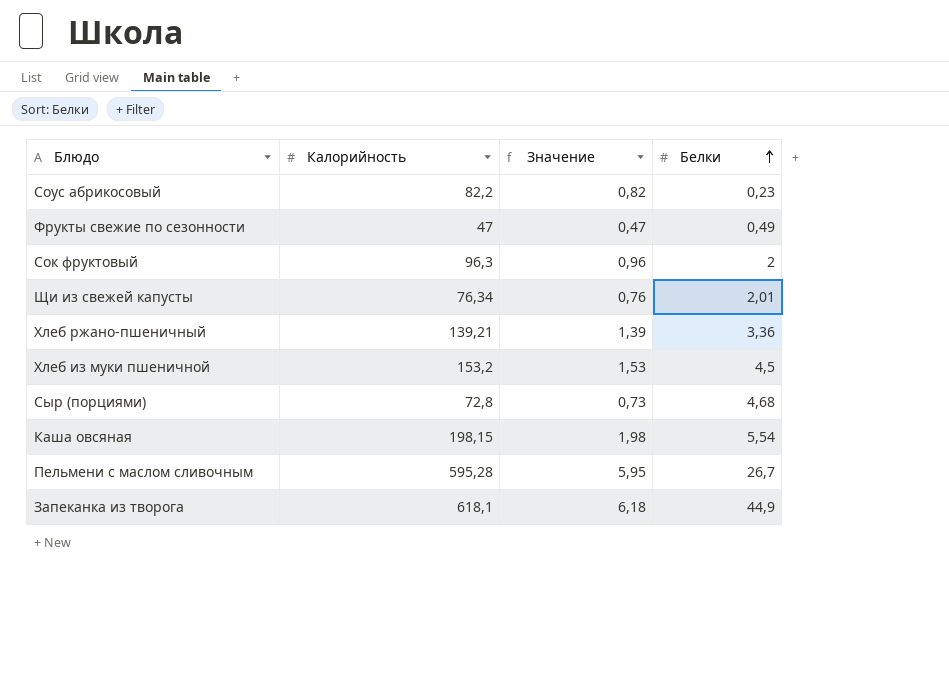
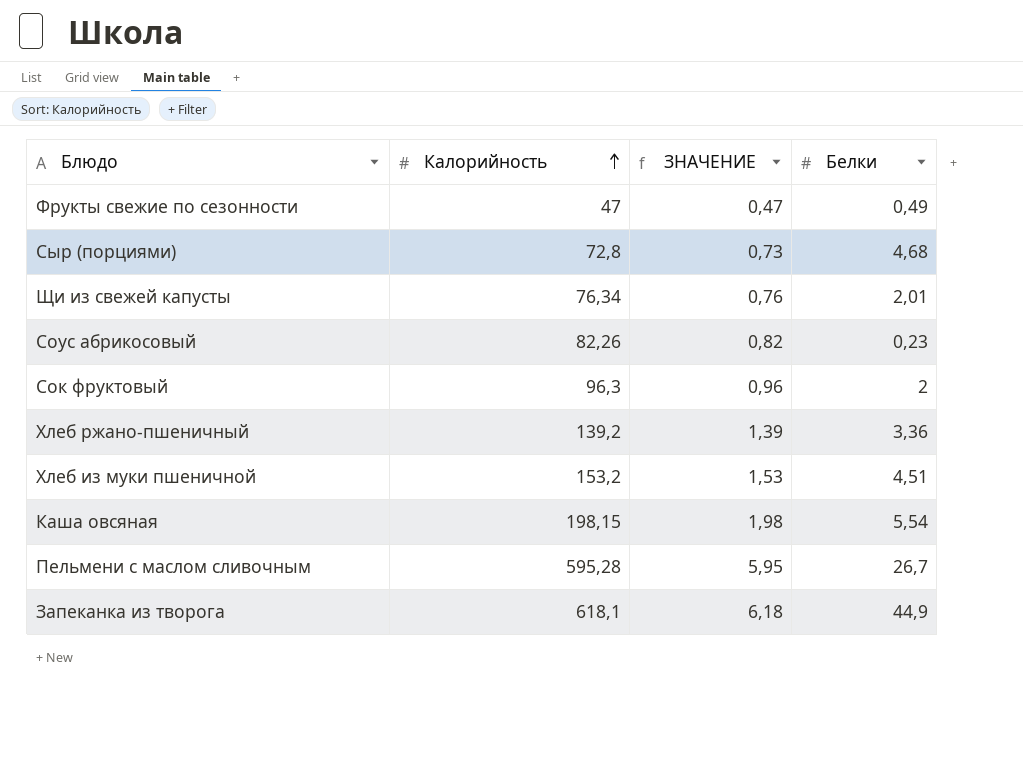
row order: Белки ascending -> Калорийность ascending
column name: Значение -> ЗНАЧЕНИЕ
Соус абрикосовый | Калорийность: 82,2 -> 82,26
Хлеб ржано-пшеничный | Калорийность: 139,21 -> 139,2
Хлеб из муки пшеничной | Белки: 4,5 -> 4,51

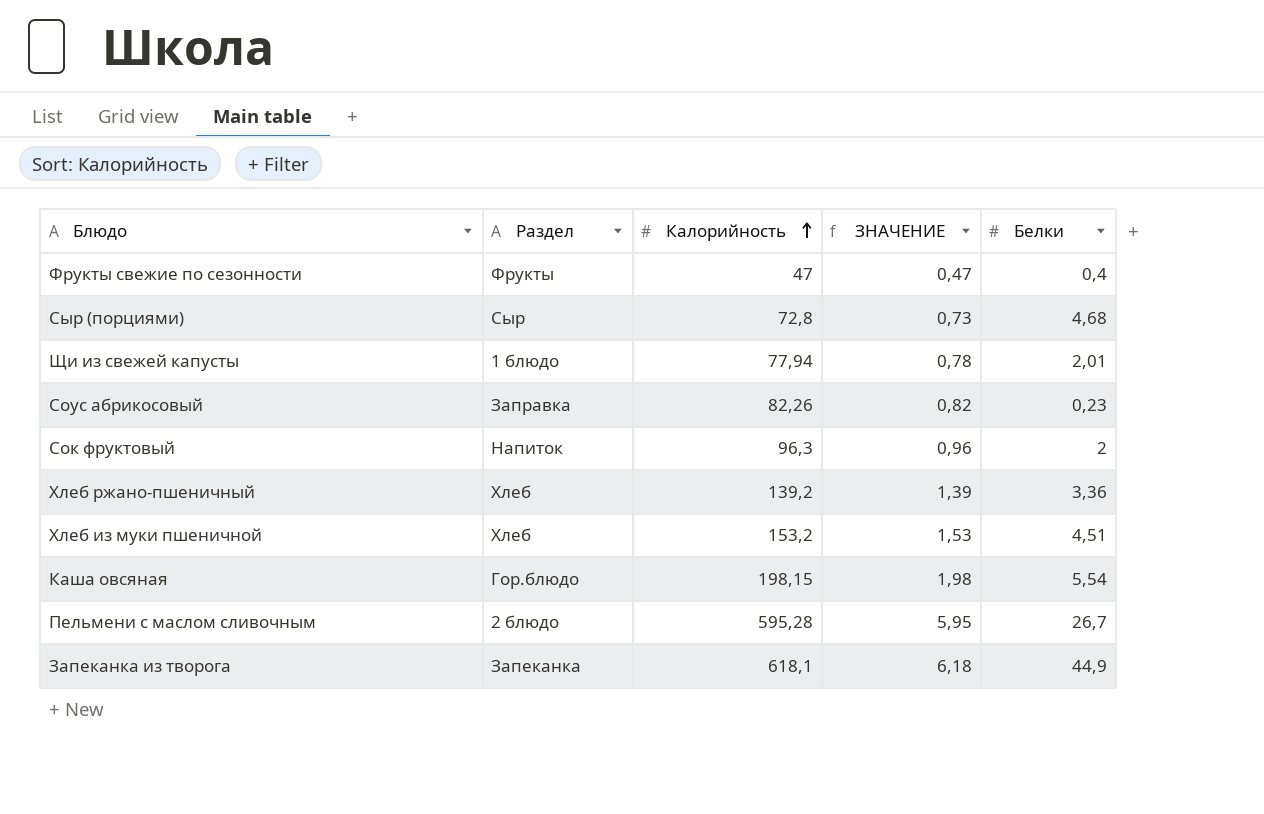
column Раздел | position: none -> 2
Фрукты свежие по сезонности | Белки: 0,49 -> 0,4
Щи из свежей капусты | Калорийность: 76,34 -> 77,94
Щи из свежей капусты | ЗНАЧЕНИЕ: 0,76 -> 0,78

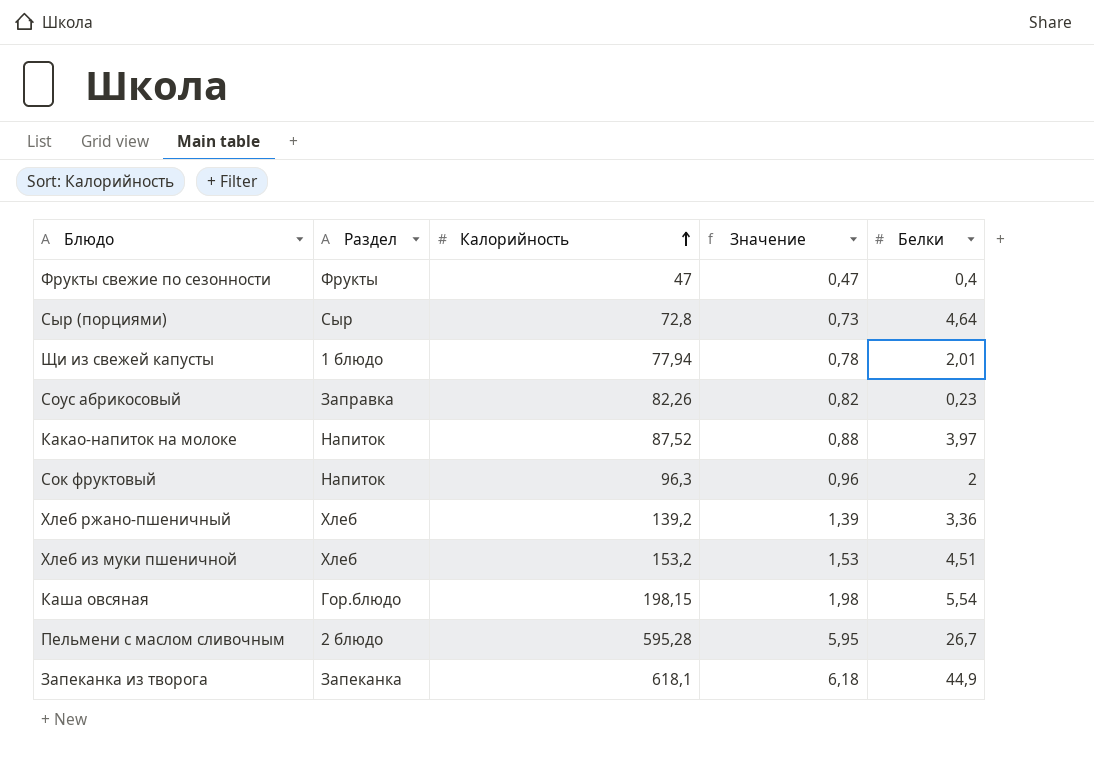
column name: ЗНАЧЕНИЕ -> Значение
Сыр (порциями) | Белки: 4,68 -> 4,64
row Какао-напиток на молоке: none -> Напиток | 87,52 | 0,88 | 3,97

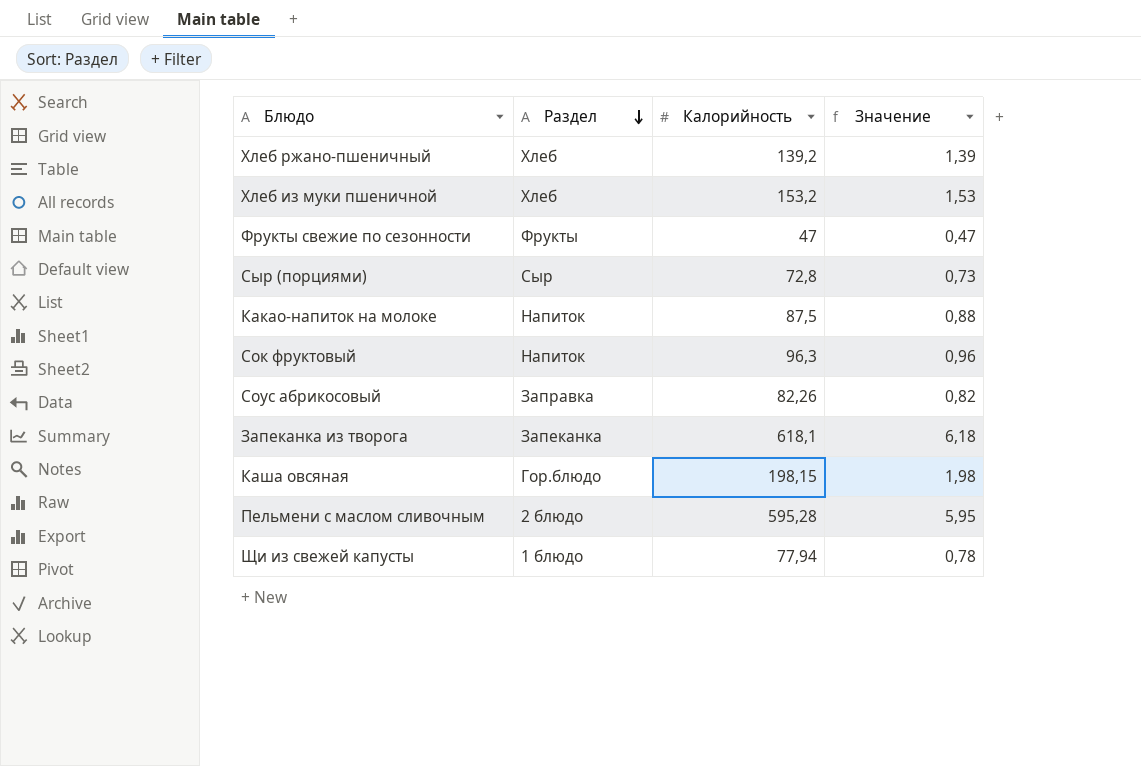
row order: Калорийность ascending -> Раздел descending
column Белки | position: 5 -> none
Какао-напиток на молоке | Калорийность: 87,52 -> 87,5

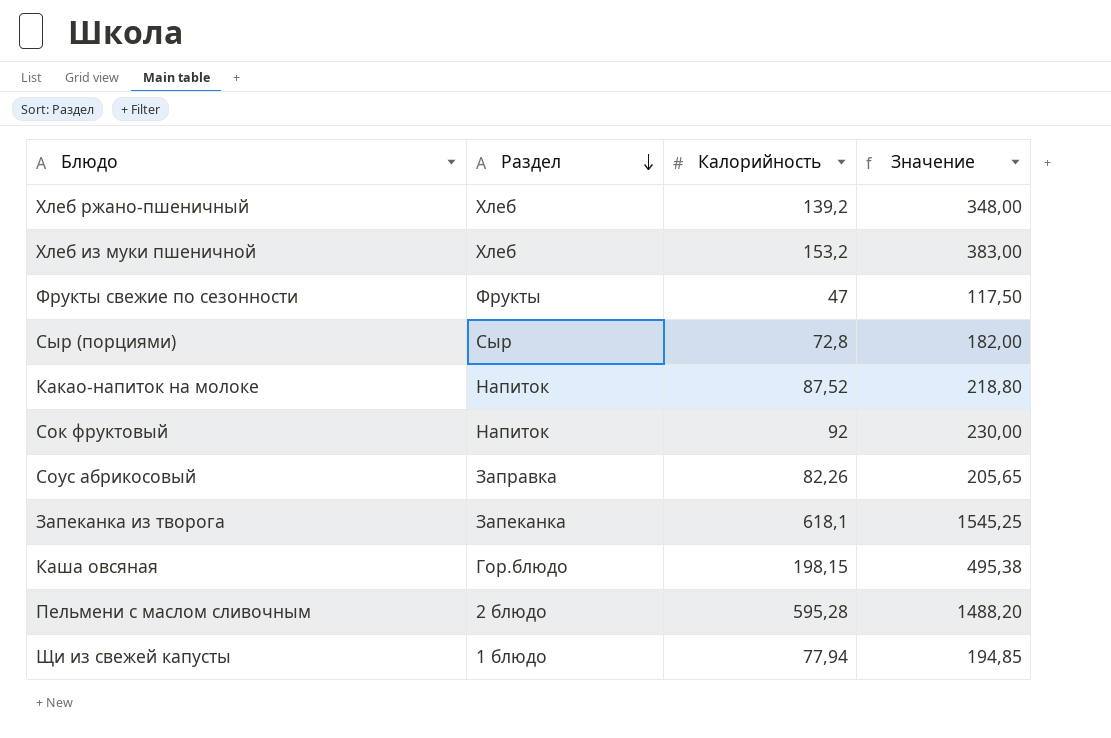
column Значение | formula: [Калорийность] * 0,01 -> [Калорийность] * 2,5
Какао-напиток на молоке | Калорийность: 87,5 -> 87,52
Сок фруктовый | Калорийность: 96,3 -> 92

